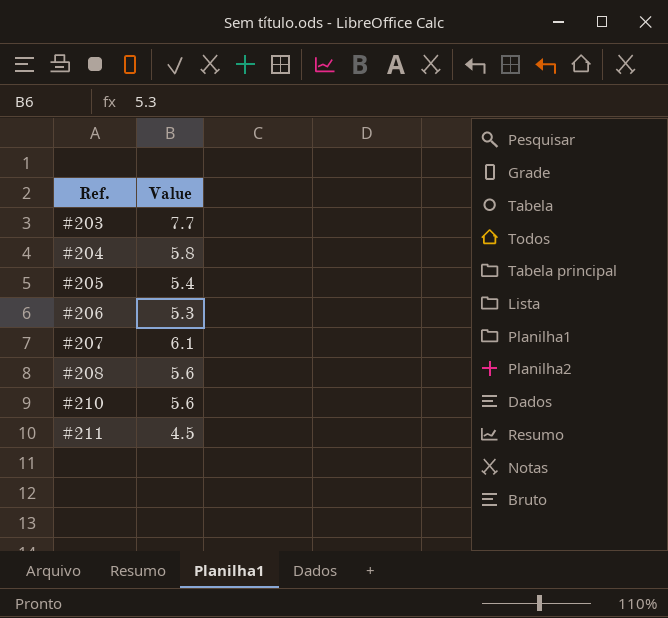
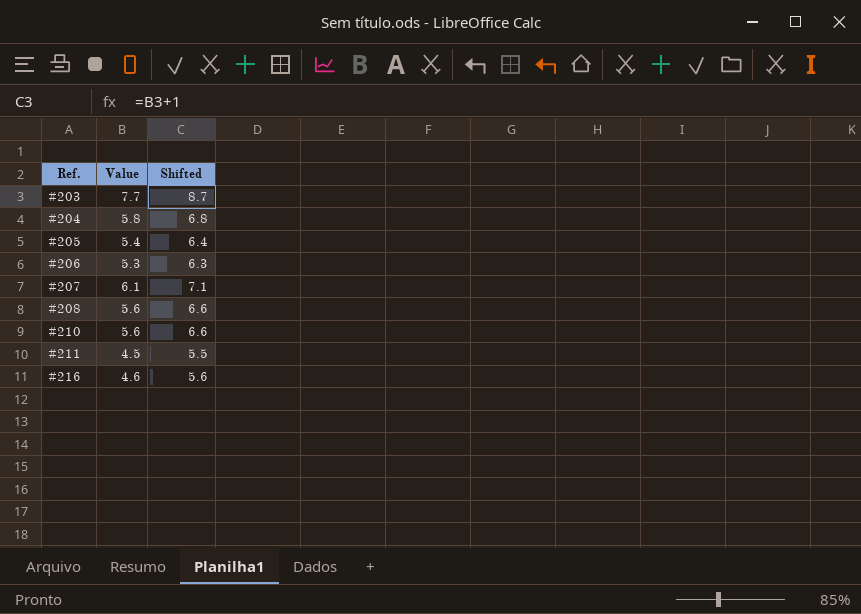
column Shifted | formula: none -> [Value] + 1
row #216: none -> 4.6 | 5.6

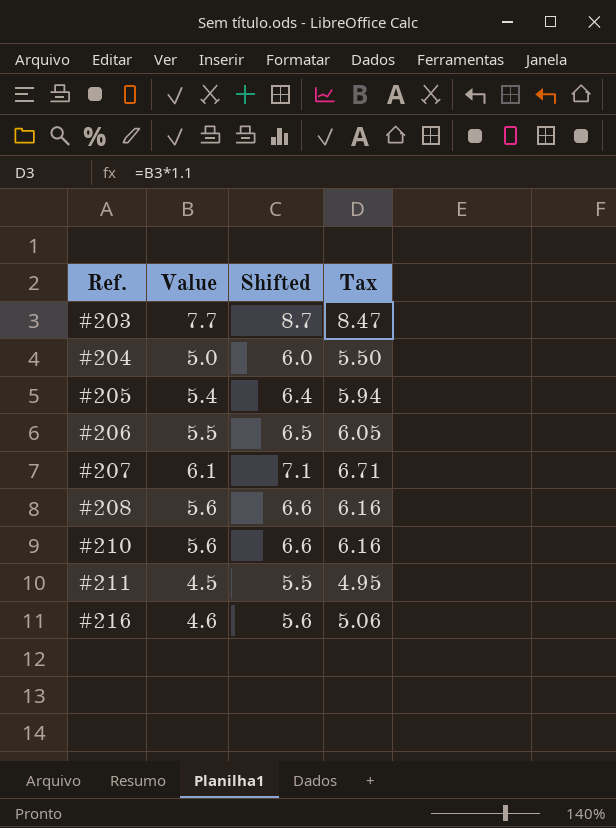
column Tax | formula: none -> [Value] * 1.1
#204 | Value: 5.8 -> 5.0
#204 | Shifted: 6.8 -> 6.0
#206 | Value: 5.3 -> 5.5
#206 | Shifted: 6.3 -> 6.5

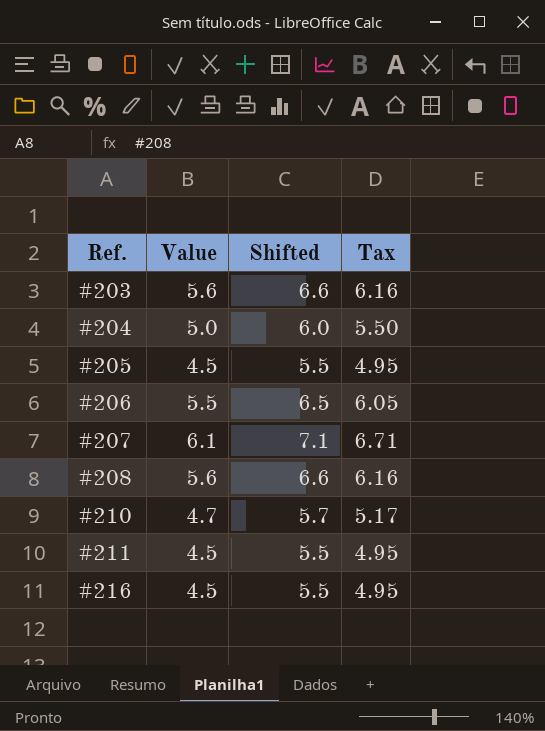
#203 | Value: 7.7 -> 5.6
#203 | Shifted: 8.7 -> 6.6
#203 | Tax: 8.47 -> 6.16
#205 | Value: 5.4 -> 4.5
#205 | Shifted: 6.4 -> 5.5
#205 | Tax: 5.94 -> 4.95
#210 | Value: 5.6 -> 4.7
#210 | Shifted: 6.6 -> 5.7
#210 | Tax: 6.16 -> 5.17
#216 | Value: 4.6 -> 4.5
#216 | Shifted: 5.6 -> 5.5
#216 | Tax: 5.06 -> 4.95

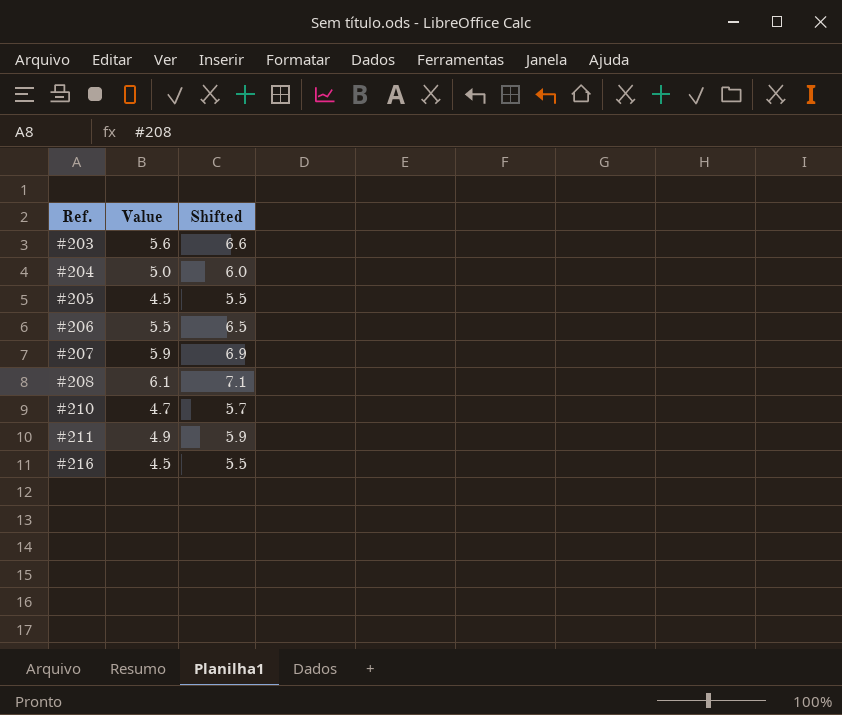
column Tax | formula: [Value] * 1.1 -> none
#207 | Value: 6.1 -> 5.9
#207 | Shifted: 7.1 -> 6.9
#208 | Value: 5.6 -> 6.1
#208 | Shifted: 6.6 -> 7.1
#211 | Value: 4.5 -> 4.9
#211 | Shifted: 5.5 -> 5.9

